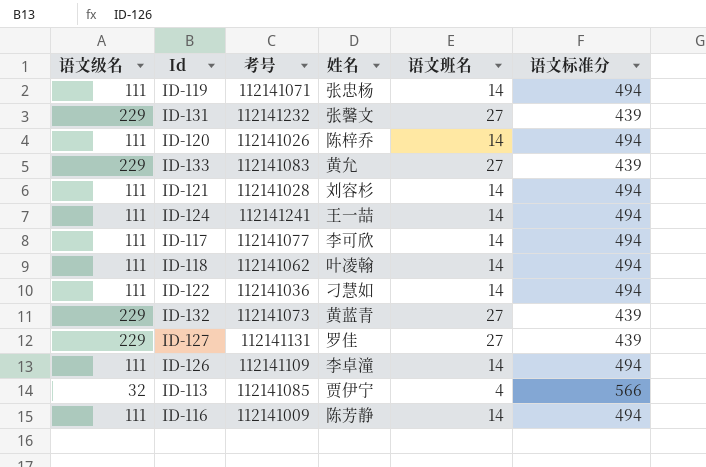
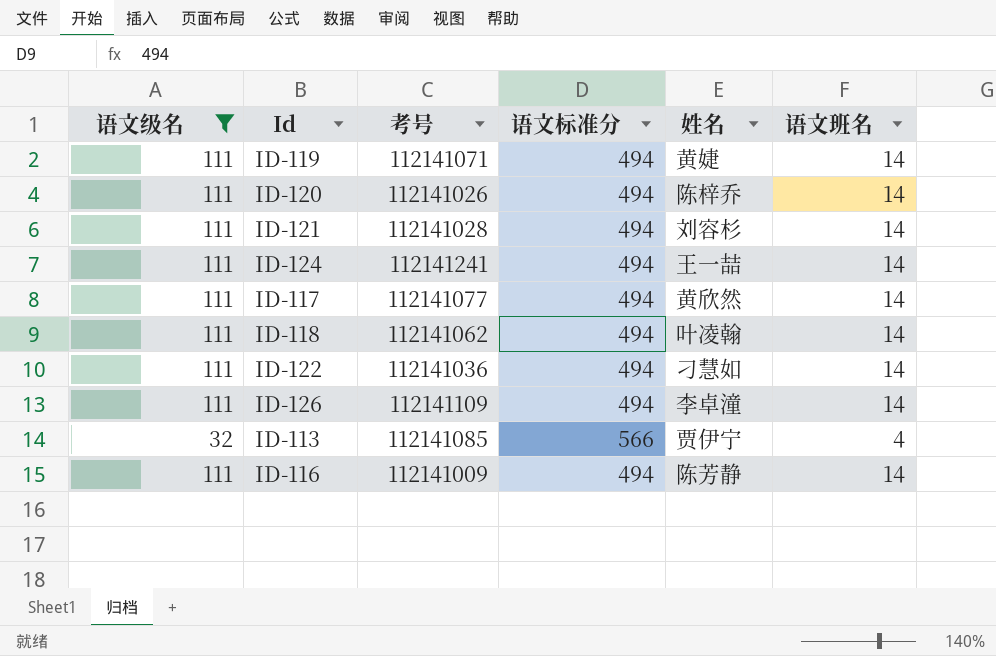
filter: none -> 语文级名 != 229
column 语文标准分 | position: 6 -> 4
ID-119 | 姓名: 张忠杨 -> 黄婕
ID-117 | 姓名: 李可欣 -> 黄欣然

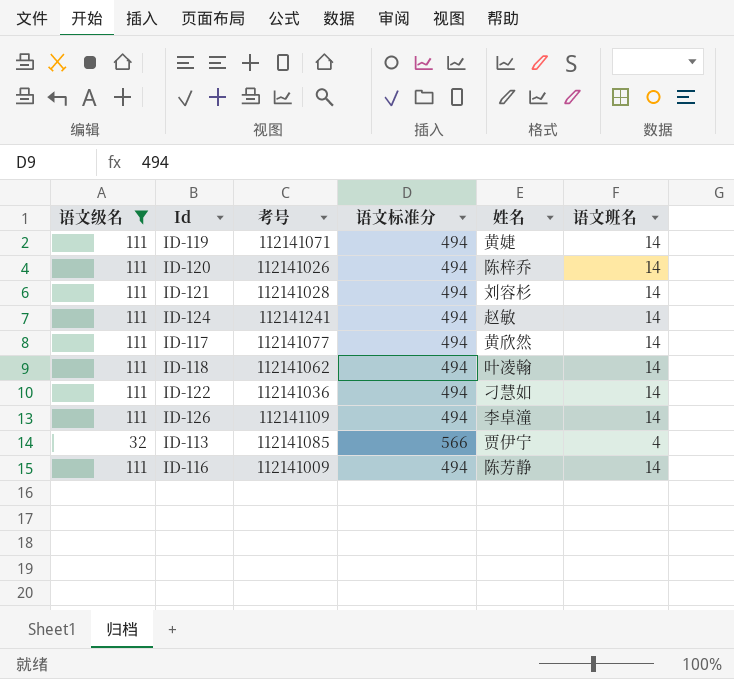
ID-124 | 姓名: 王一喆 -> 赵敏

